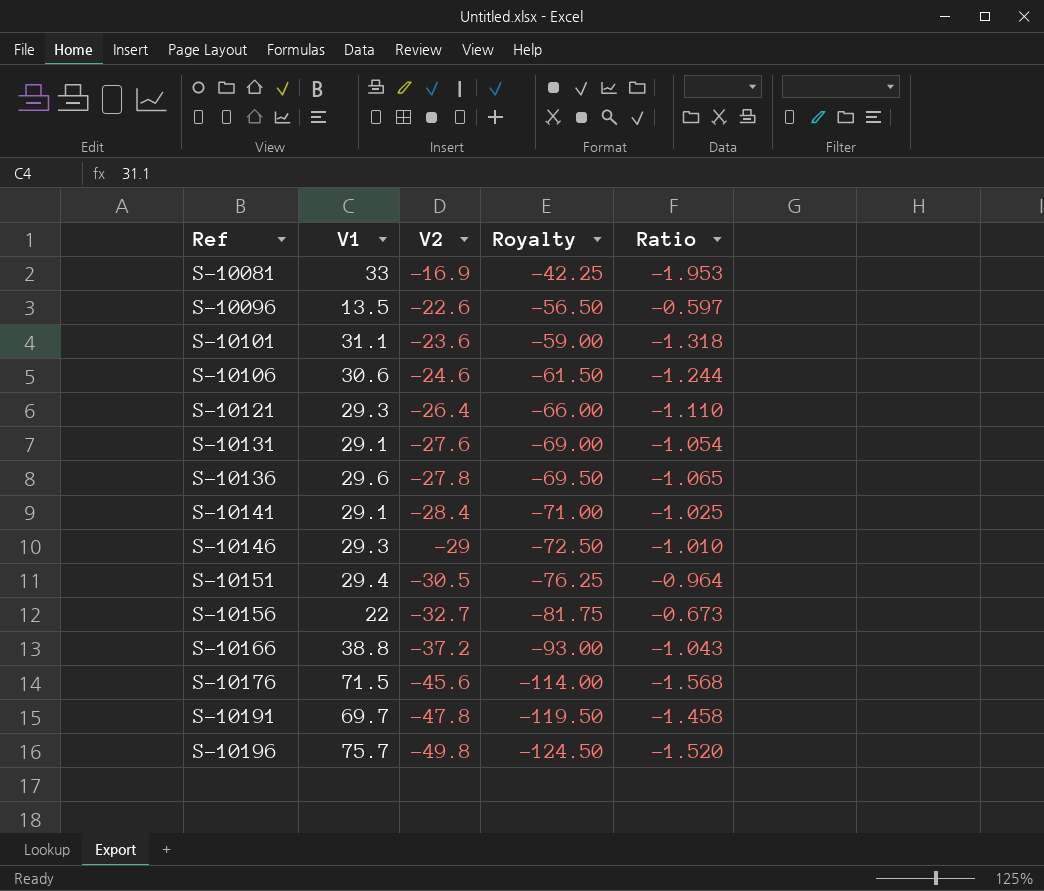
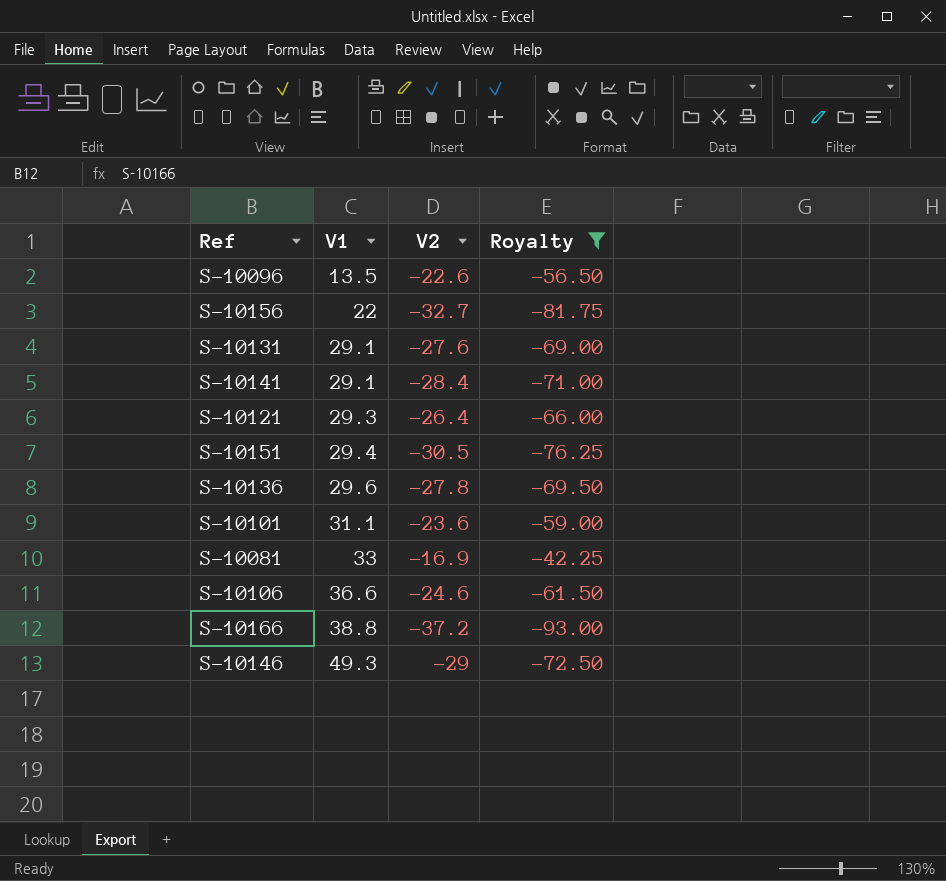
filter: none -> Royalty >= -93.00
row order: Ref ascending -> V1 ascending
column Ratio | formula: [V1] / [V2] -> none
S-10106 | V1: 30.6 -> 36.6
S-10146 | V1: 29.3 -> 49.3

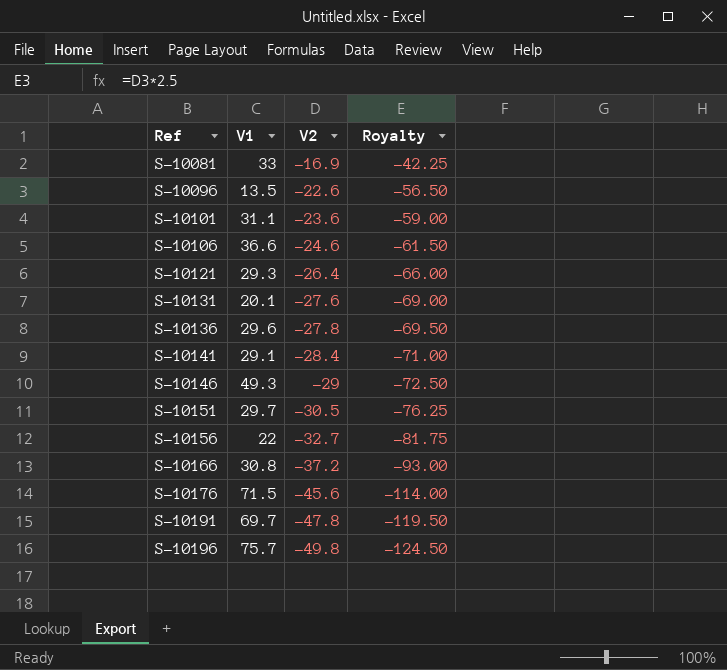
filter: Royalty >= -93.00 -> none
row order: V1 ascending -> Ref ascending
S-10131 | V1: 29.1 -> 20.1
S-10151 | V1: 29.4 -> 29.7
S-10166 | V1: 38.8 -> 30.8

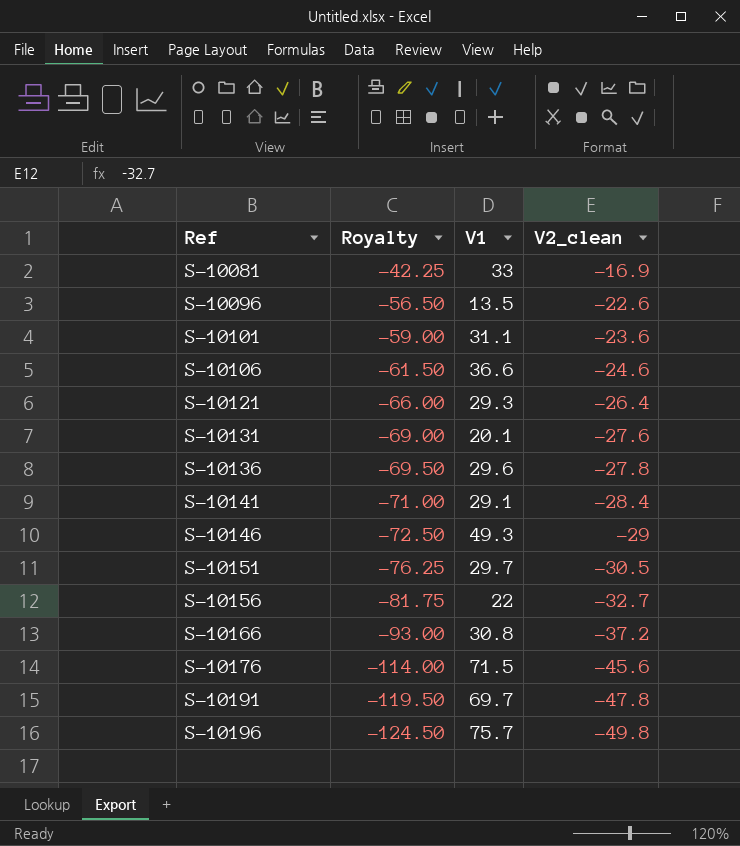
column Royalty | position: 4 -> 2
column name: V2 -> V2_clean

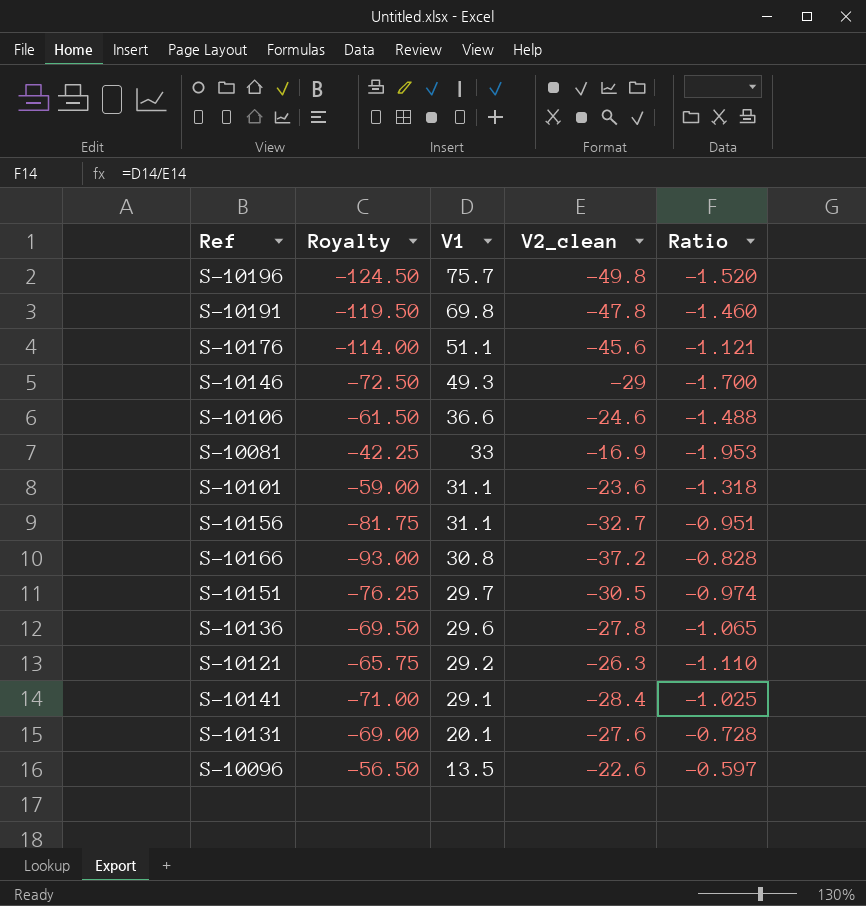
row order: Ref ascending -> V1 descending
column Ratio | formula: none -> [V1] / [V2_clean]
S-10191 | V1: 69.7 -> 69.8
S-10176 | V1: 71.5 -> 51.1
S-10156 | V1: 22 -> 31.1
S-10121 | Royalty: -66.00 -> -65.75
S-10121 | V1: 29.3 -> 29.2
S-10121 | V2_clean: -26.4 -> -26.3

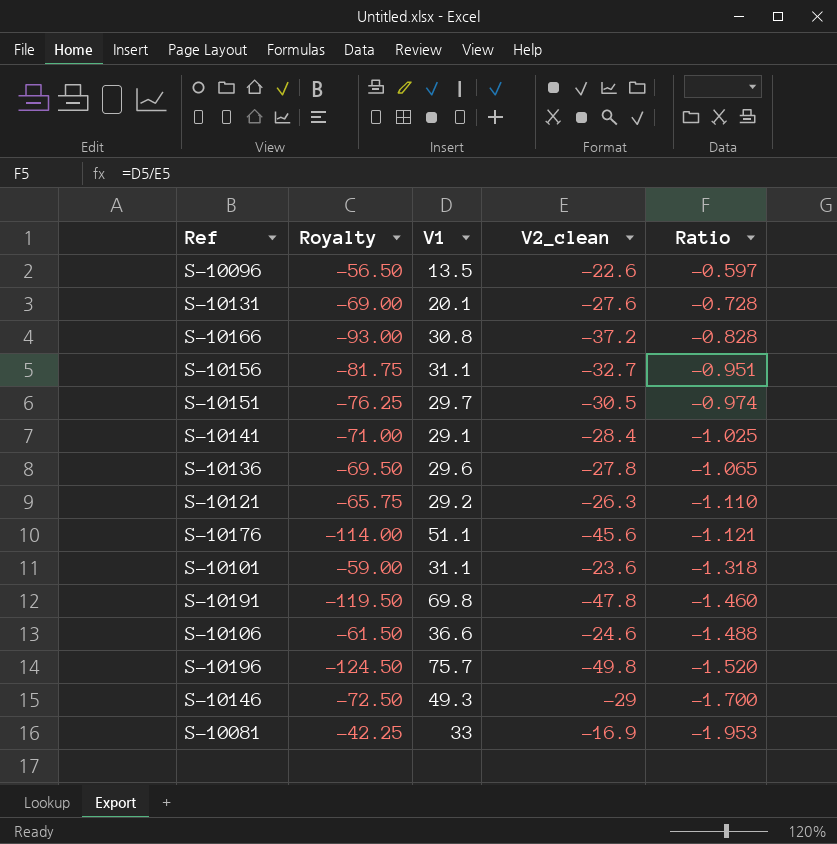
row order: V1 descending -> Ratio descending

